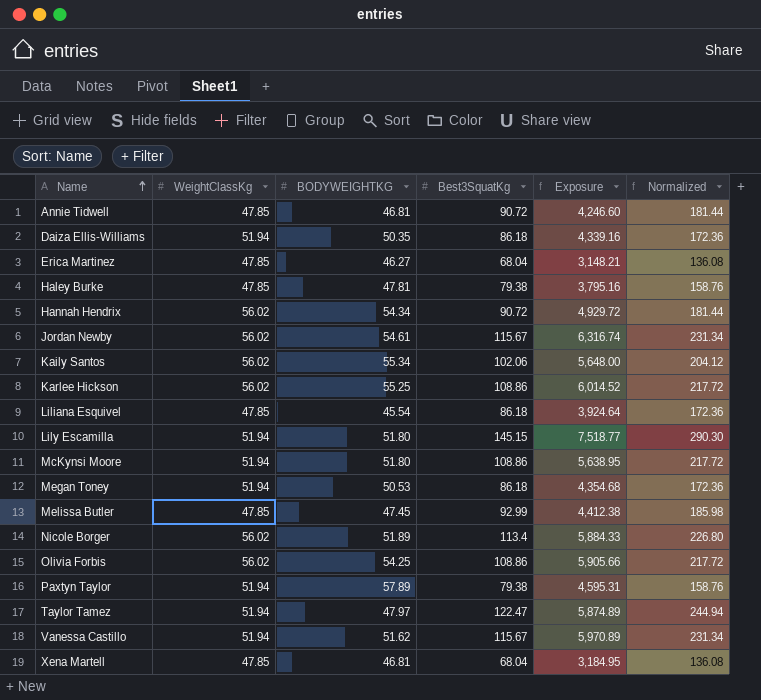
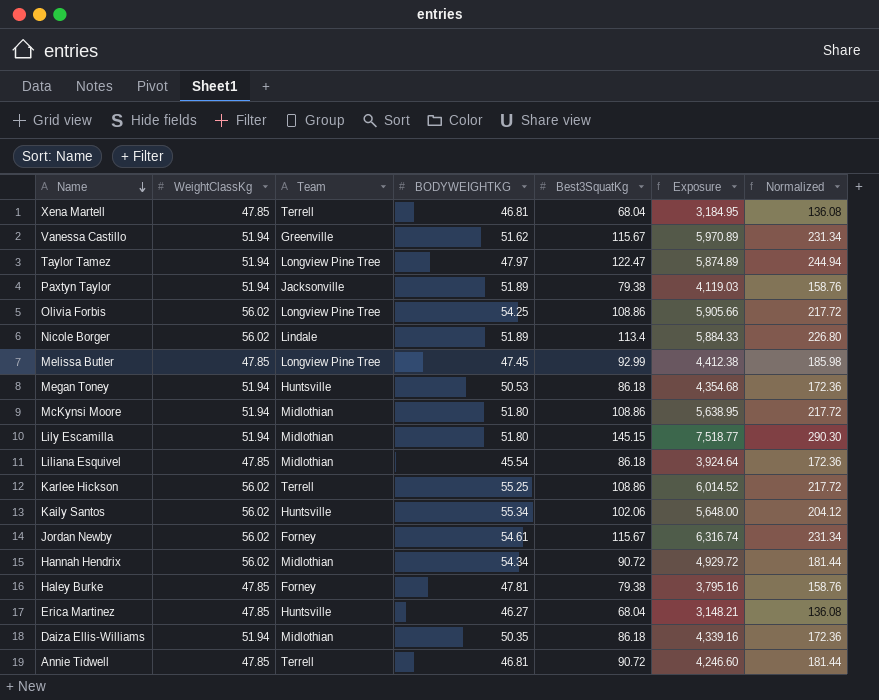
row order: Name ascending -> Name descending
column Team | position: none -> 3
Paxtyn Taylor | BODYWEIGHTKG: 57.89 -> 51.89
Paxtyn Taylor | Exposure: 4,595.31 -> 4,119.03

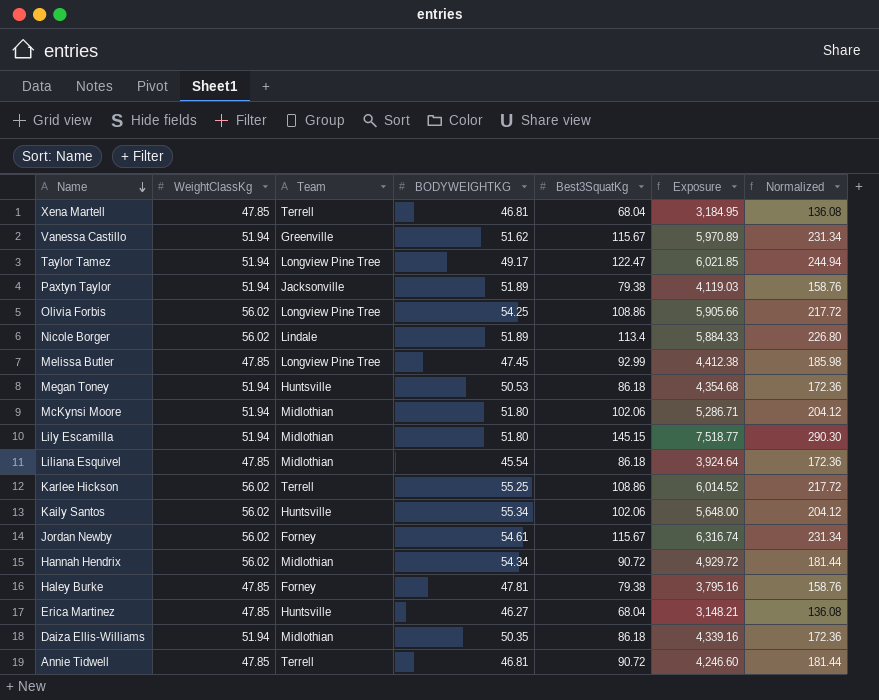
Taylor Tamez | BODYWEIGHTKG: 47.97 -> 49.17
Taylor Tamez | Exposure: 5,874.89 -> 6,021.85
McKynsi Moore | Best3SquatKg: 108.86 -> 102.06
McKynsi Moore | Exposure: 5,638.95 -> 5,286.71
McKynsi Moore | Normalized: 217.72 -> 204.12

